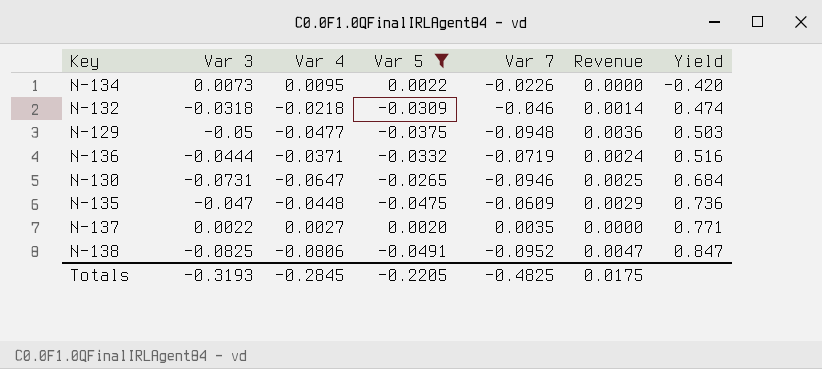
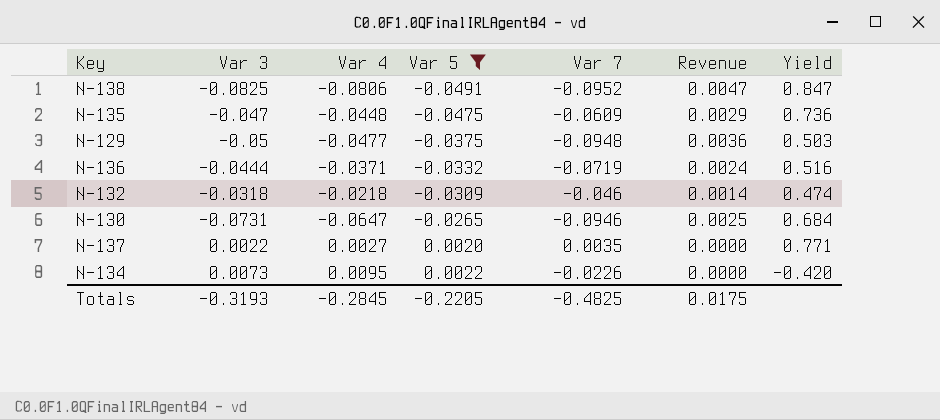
row order: Yield ascending -> Var 5 ascending

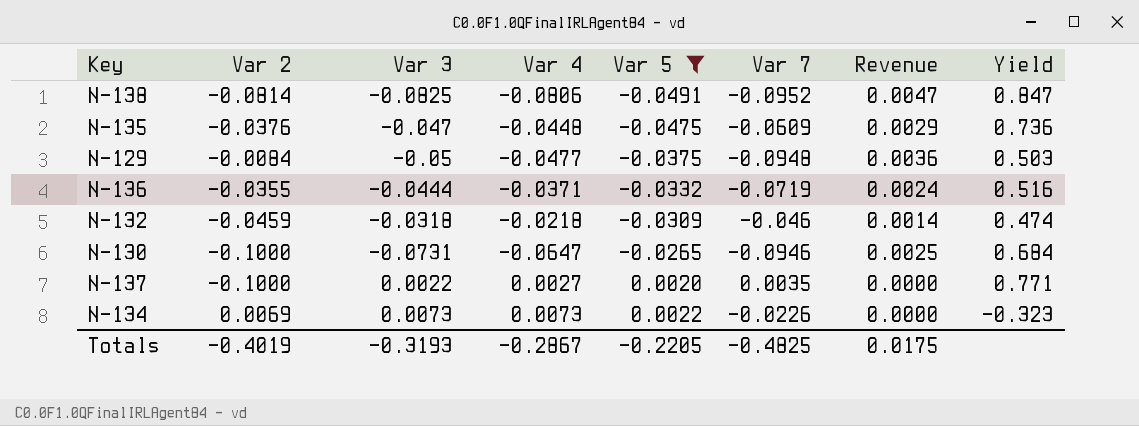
column Var 2 | position: none -> 2
N-134 | Var 4: 0.0095 -> 0.0073
N-134 | Yield: -0.420 -> -0.323
Totals | Var 4: -0.2845 -> -0.2867

